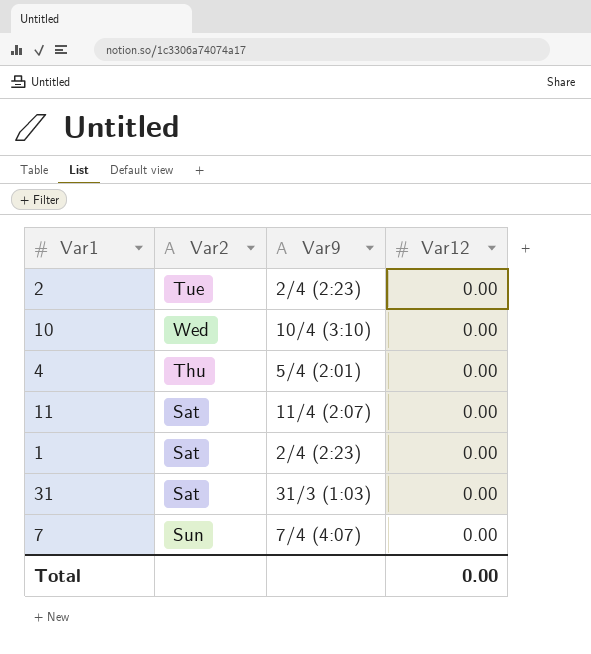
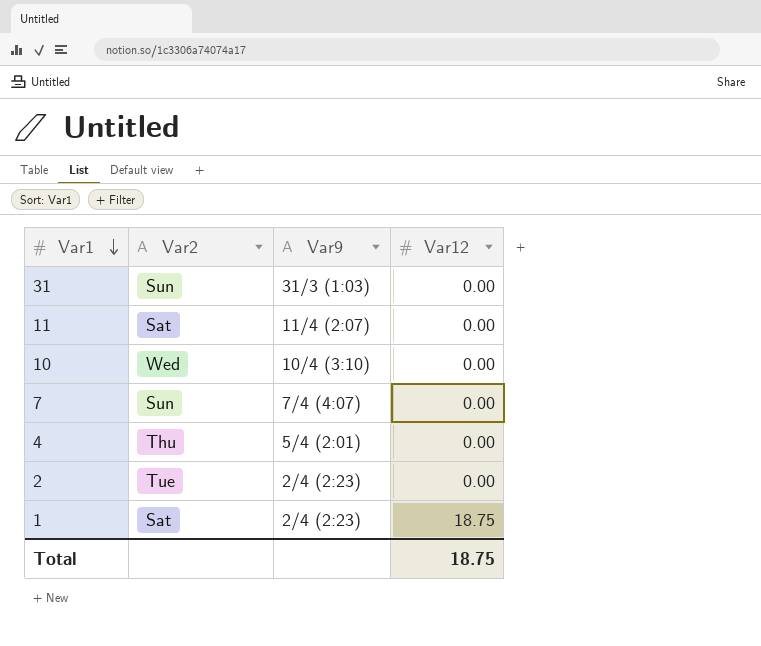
row order: none -> Var1 descending
31 | Var2: Sat -> Sun
1 | Var12: 0.00 -> 18.75
Total | Var12: 0.00 -> 18.75

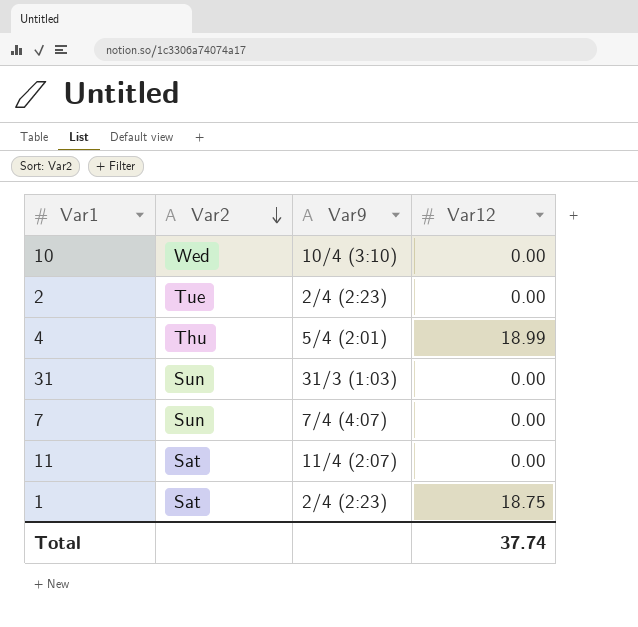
row order: Var1 descending -> Var2 descending
4 | Var12: 0.00 -> 18.99
Total | Var12: 18.75 -> 37.74

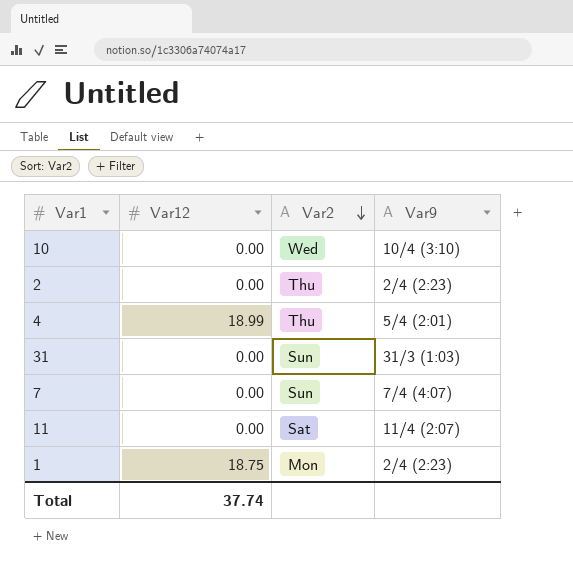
column Var12 | position: 4 -> 2
2 | Var2: Tue -> Thu
1 | Var2: Sat -> Mon

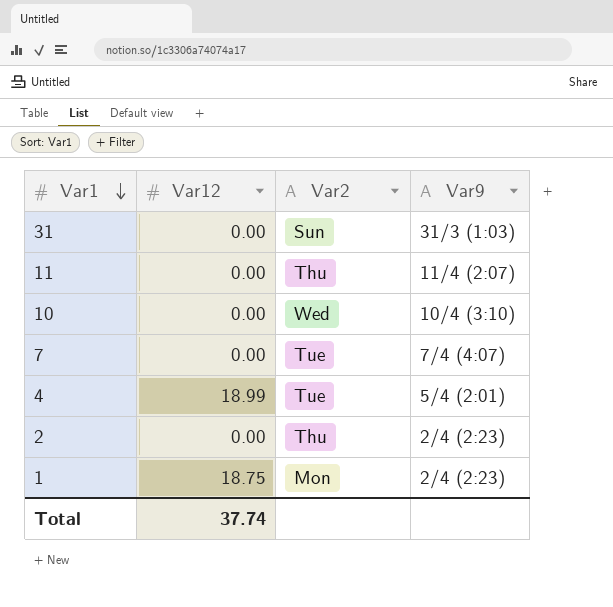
row order: Var2 descending -> Var1 descending
11 | Var2: Sat -> Thu
7 | Var2: Sun -> Tue
4 | Var2: Thu -> Tue

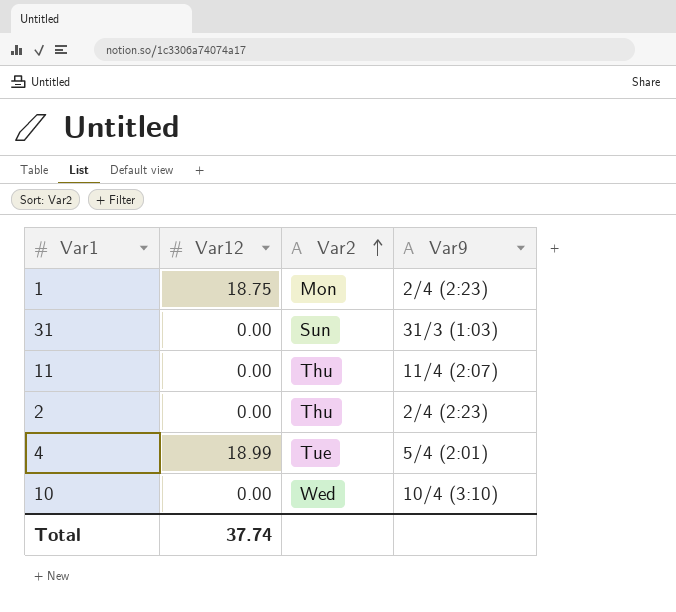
row order: Var1 descending -> Var2 ascending
row 7: 0.00 | Tue | 7/4 (4:07) -> none

